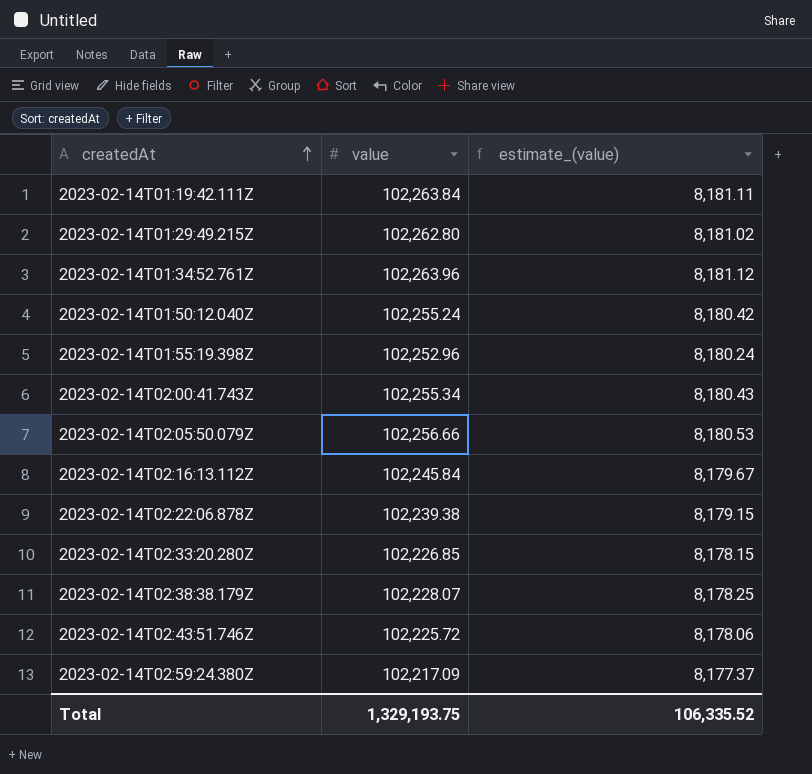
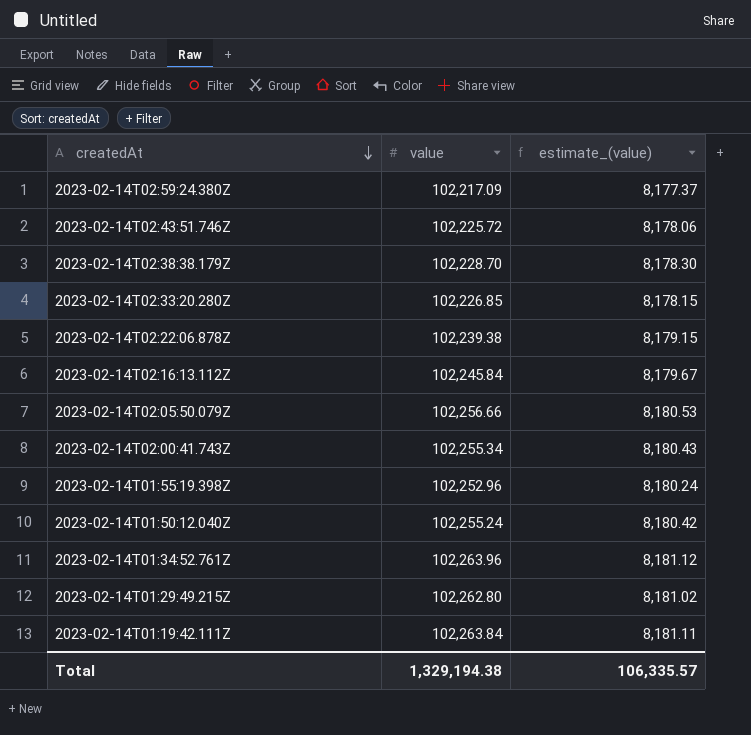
row order: createdAt ascending -> createdAt descending
2023-02-14T02:38:38.179Z | value: 102,228.07 -> 102,228.70
2023-02-14T02:38:38.179Z | estimate_(value): 8,178.25 -> 8,178.30
Total | value: 1,329,193.75 -> 1,329,194.38
Total | estimate_(value): 106,335.52 -> 106,335.57

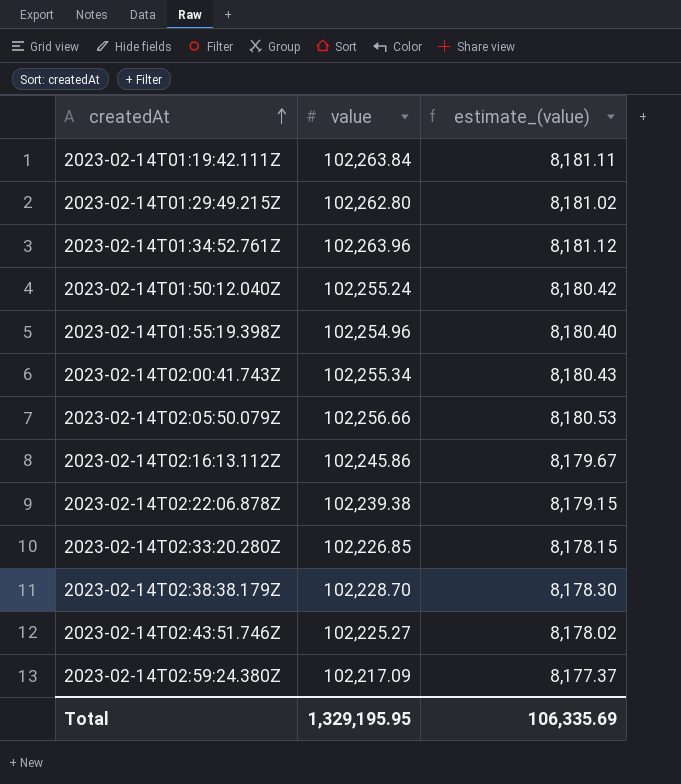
row order: createdAt descending -> createdAt ascending
2023-02-14T01:55:19.398Z | value: 102,252.96 -> 102,254.96
2023-02-14T01:55:19.398Z | estimate_(value): 8,180.24 -> 8,180.40
2023-02-14T02:16:13.112Z | value: 102,245.84 -> 102,245.86
2023-02-14T02:43:51.746Z | value: 102,225.72 -> 102,225.27
2023-02-14T02:43:51.746Z | estimate_(value): 8,178.06 -> 8,178.02
Total | value: 1,329,194.38 -> 1,329,195.95
Total | estimate_(value): 106,335.57 -> 106,335.69

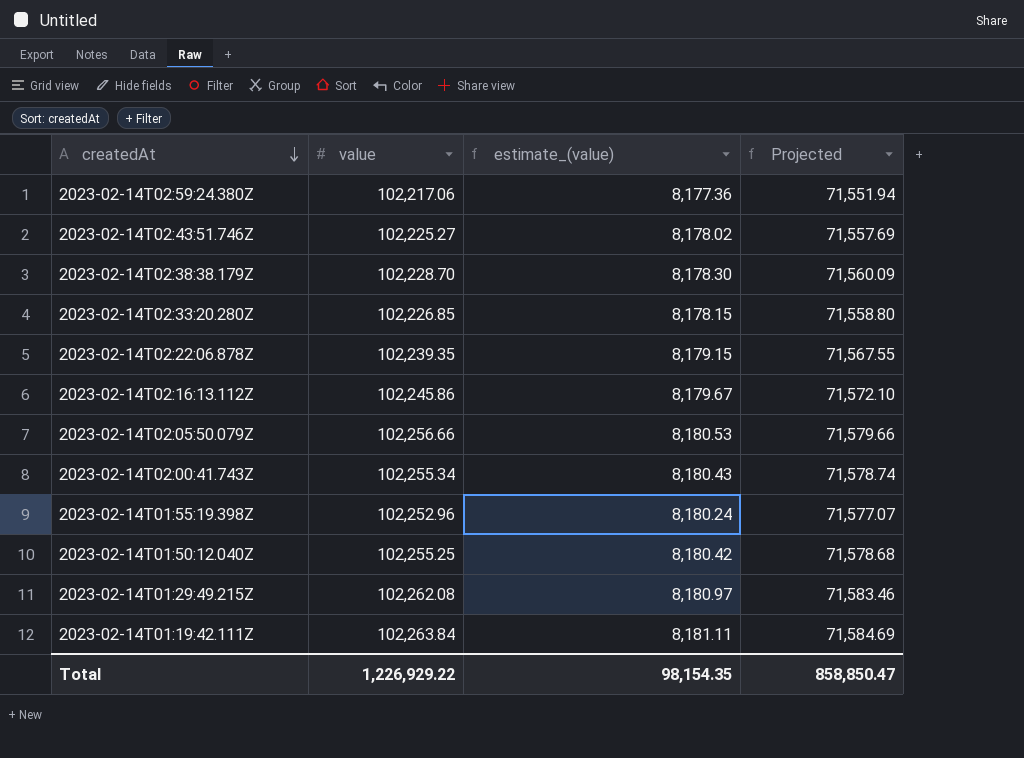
row order: createdAt ascending -> createdAt descending
column Projected | formula: none -> [value] * 0.7
row 2023-02-14T01:34:52.761Z: 102,263.96 | 8,181.12 -> none
2023-02-14T02:59:24.380Z | value: 102,217.09 -> 102,217.06
2023-02-14T02:59:24.380Z | estimate_(value): 8,177.37 -> 8,177.36
2023-02-14T02:22:06.878Z | value: 102,239.38 -> 102,239.35
2023-02-14T01:55:19.398Z | value: 102,254.96 -> 102,252.96
2023-02-14T01:55:19.398Z | estimate_(value): 8,180.40 -> 8,180.24
2023-02-14T01:50:12.040Z | value: 102,255.24 -> 102,255.25
2023-02-14T01:29:49.215Z | value: 102,262.80 -> 102,262.08
2023-02-14T01:29:49.215Z | estimate_(value): 8,181.02 -> 8,180.97
Total | value: 1,329,195.95 -> 1,226,929.22
Total | estimate_(value): 106,335.69 -> 98,154.35

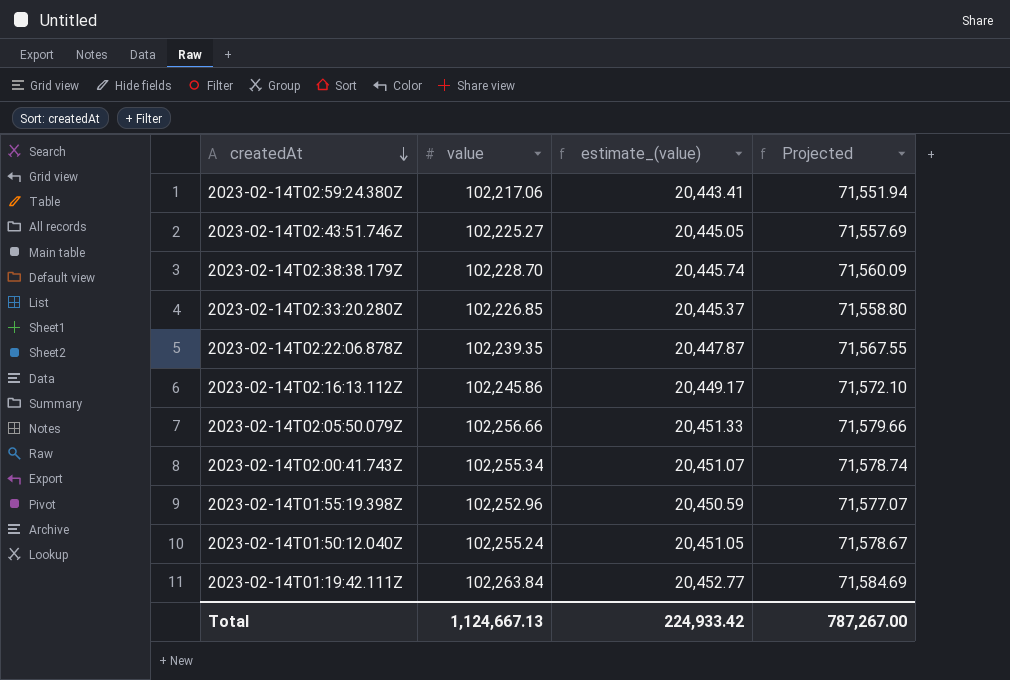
column estimate_(value) | formula: [value] * 0.08 -> [value] * 0.2
row 2023-02-14T01:29:49.215Z: 102,262.08 | 8,180.97 | 71,583.46 -> none
2023-02-14T01:50:12.040Z | value: 102,255.25 -> 102,255.24
2023-02-14T01:50:12.040Z | Projected: 71,578.68 -> 71,578.67
Total | value: 1,226,929.22 -> 1,124,667.13
Total | estimate_(value): 98,154.35 -> 224,933.42
Total | Projected: 858,850.47 -> 787,267.00

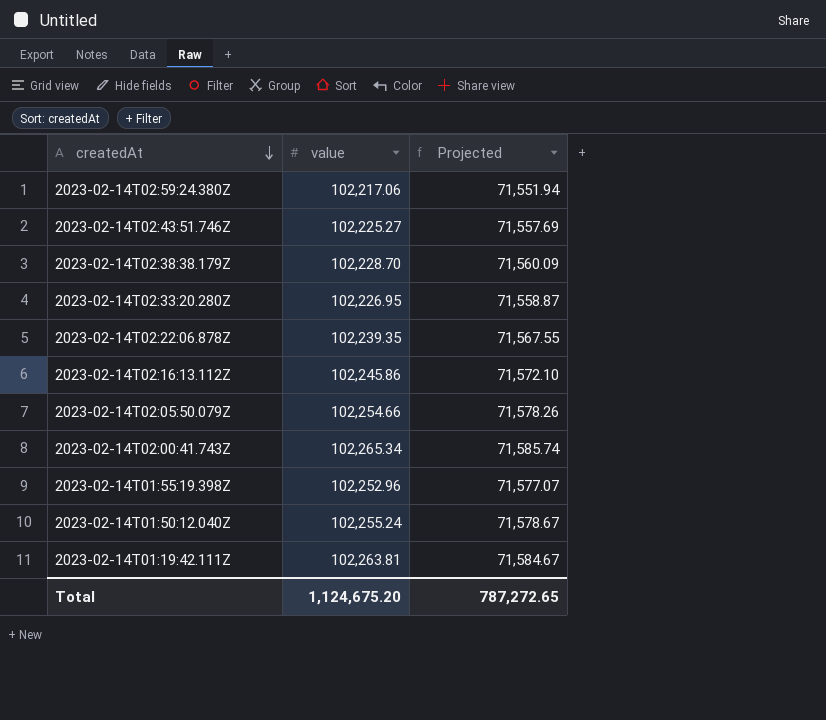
column estimate_(value) | formula: [value] * 0.2 -> none
2023-02-14T02:33:20.280Z | value: 102,226.85 -> 102,226.95
2023-02-14T02:33:20.280Z | Projected: 71,558.80 -> 71,558.87
2023-02-14T02:05:50.079Z | value: 102,256.66 -> 102,254.66
2023-02-14T02:05:50.079Z | Projected: 71,579.66 -> 71,578.26
2023-02-14T02:00:41.743Z | value: 102,255.34 -> 102,265.34
2023-02-14T02:00:41.743Z | Projected: 71,578.74 -> 71,585.74
2023-02-14T01:19:42.111Z | value: 102,263.84 -> 102,263.81
2023-02-14T01:19:42.111Z | Projected: 71,584.69 -> 71,584.67
Total | value: 1,124,667.13 -> 1,124,675.20
Total | Projected: 787,267.00 -> 787,272.65

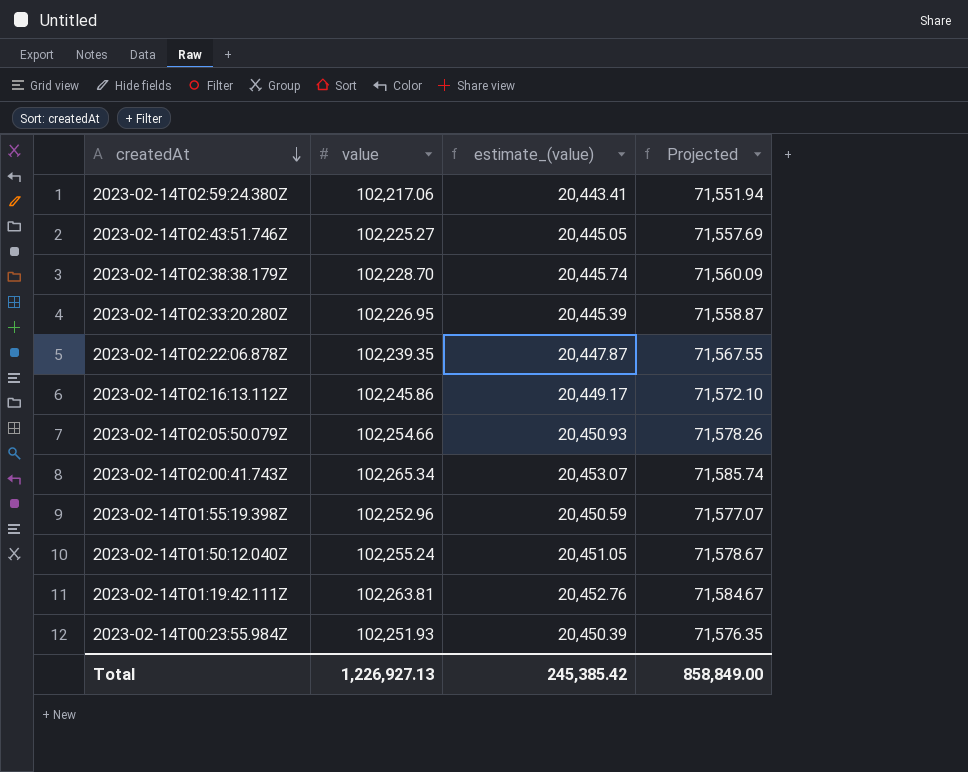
column estimate_(value) | formula: none -> [value] * 0.2
row 2023-02-14T00:23:55.984Z: none -> 102,251.93 | 20,450.39 | 71,576.35
Total | value: 1,124,675.20 -> 1,226,927.13
Total | Projected: 787,272.65 -> 858,849.00

